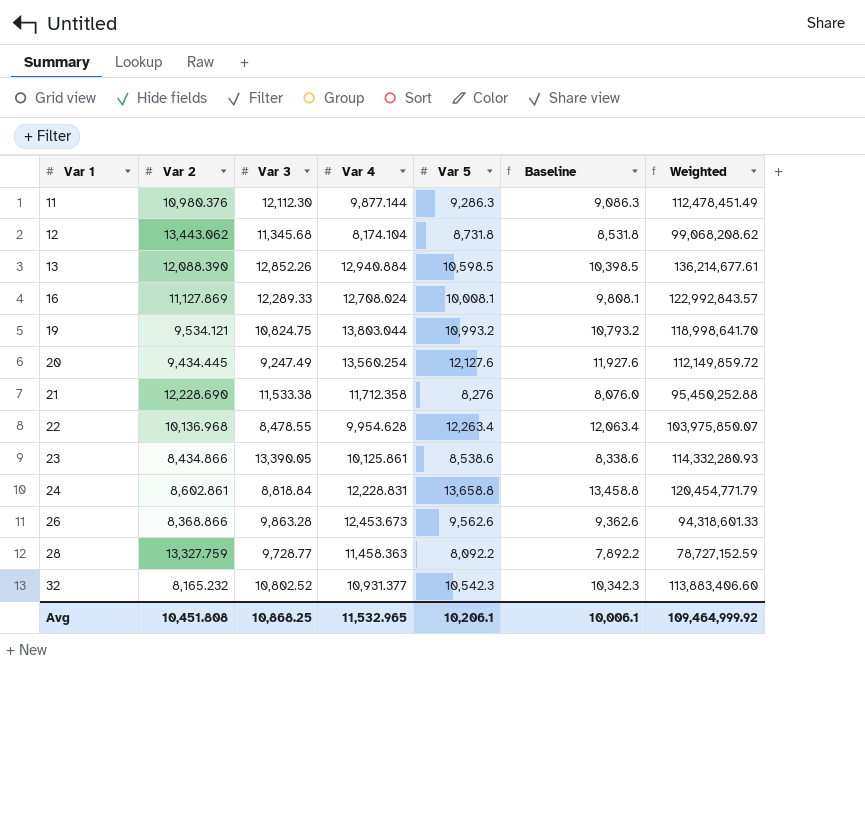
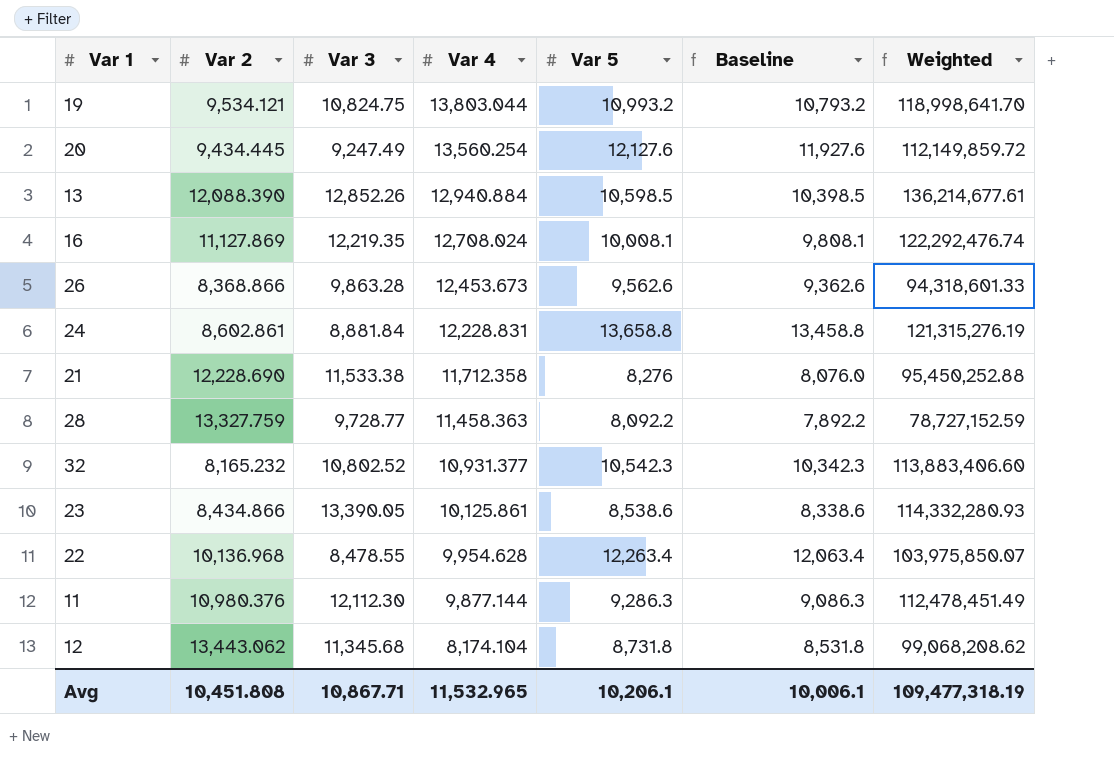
row order: Var 1 ascending -> Var 4 descending
16 | Var 3: 12,289.33 -> 12,219.35
16 | Weighted: 122,992,843.57 -> 122,292,476.74
24 | Var 3: 8,818.84 -> 8,881.84
24 | Weighted: 120,454,771.79 -> 121,315,276.19
Avg | Var 3: 10,868.25 -> 10,867.71
Avg | Weighted: 109,464,999.92 -> 109,477,318.19

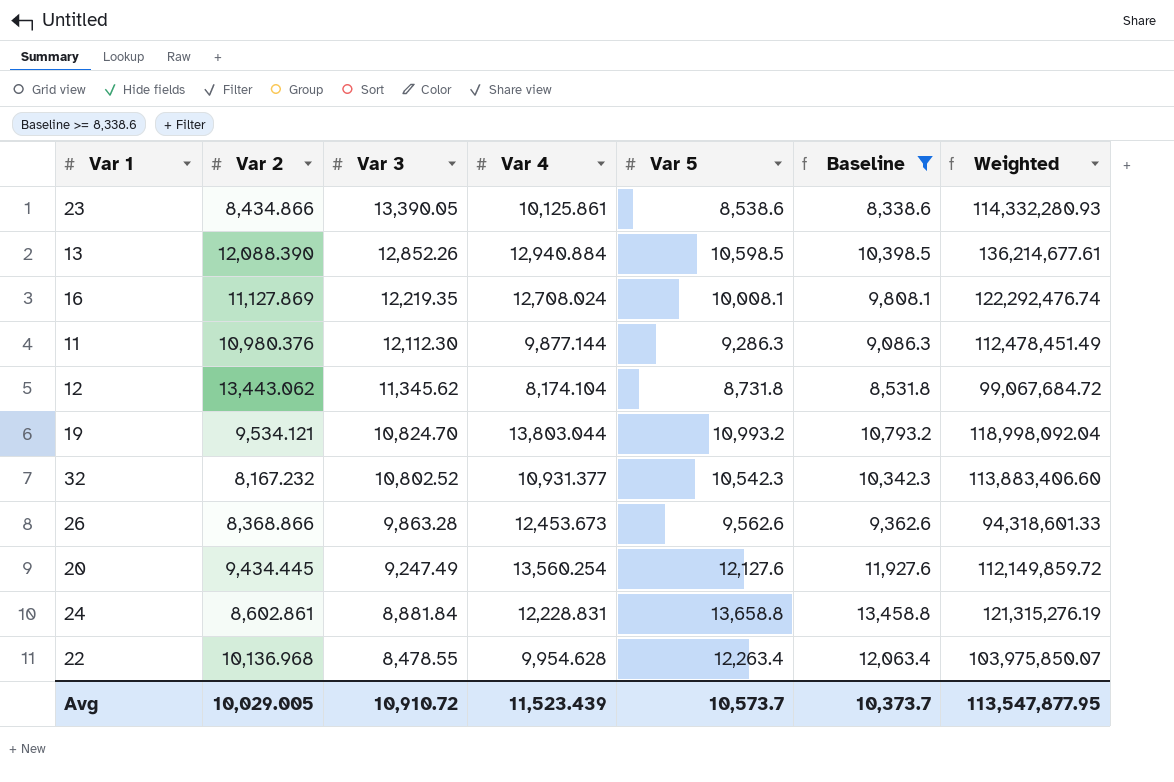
filter: none -> Baseline >= 8,338.6
row order: Var 4 descending -> Var 3 descending
12 | Var 3: 11,345.68 -> 11,345.62
12 | Weighted: 99,068,208.62 -> 99,067,684.72
19 | Var 3: 10,824.75 -> 10,824.70
19 | Weighted: 118,998,641.70 -> 118,998,092.04
32 | Var 2: 8,165.232 -> 8,167.232
Avg | Var 2: 10,451.808 -> 10,029.005
Avg | Var 3: 10,867.71 -> 10,910.72
Avg | Var 4: 11,532.965 -> 11,523.439
Avg | Var 5: 10,206.1 -> 10,573.7
Avg | Baseline: 10,006.1 -> 10,373.7
Avg | Weighted: 109,477,318.19 -> 113,547,877.95

